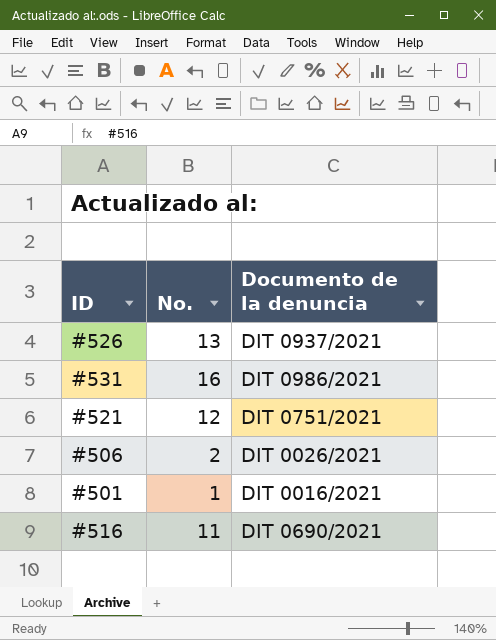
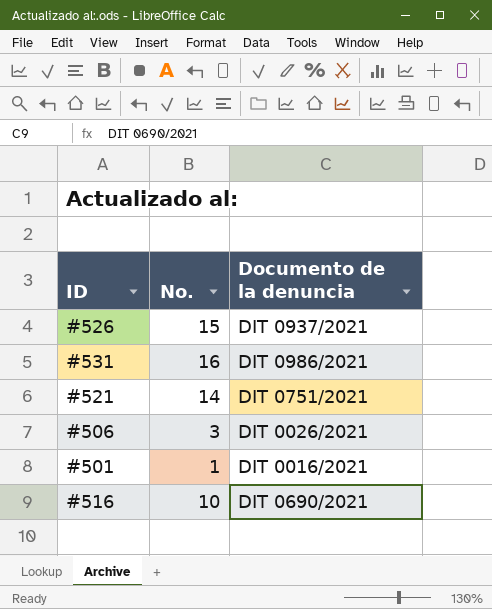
#526 | No.: 13 -> 15
#521 | No.: 12 -> 14
#506 | No.: 2 -> 3
#516 | No.: 11 -> 10

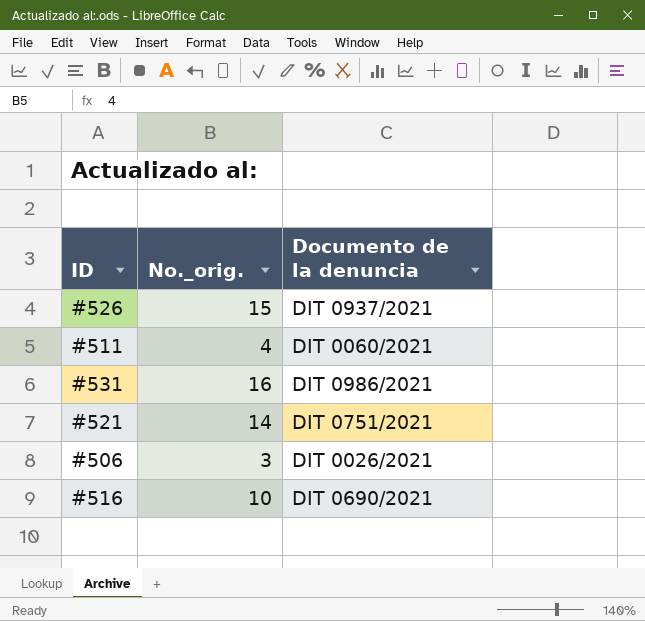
column name: No. -> No._orig.
row #501: 1 | DIT 0016/2021 -> none
row #511: none -> 4 | DIT 0060/2021

